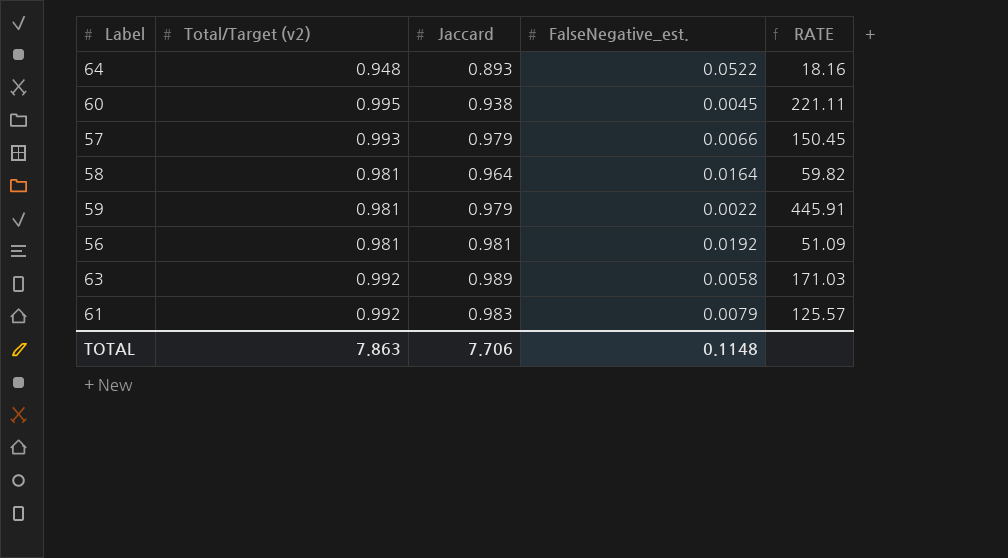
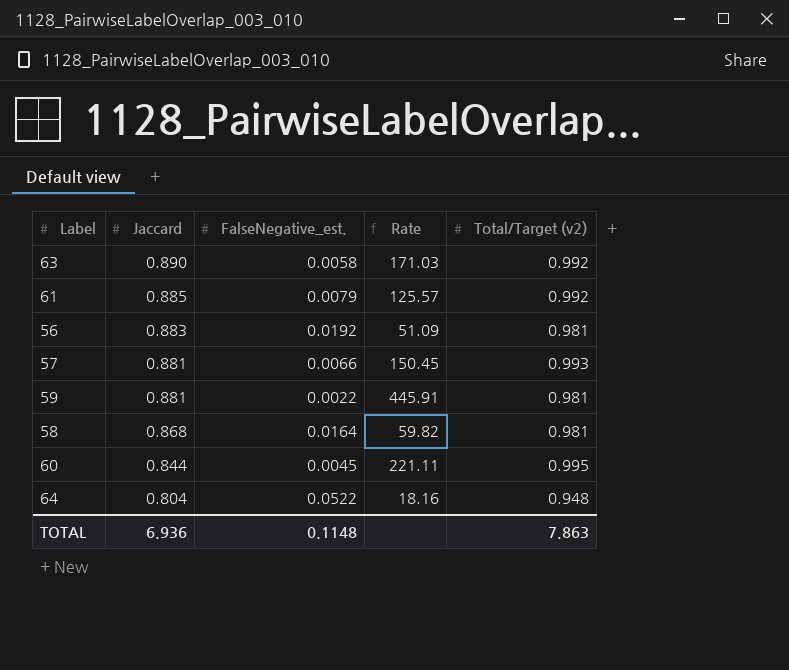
row order: none -> Jaccard descending
column name: RATE -> Rate
column Total/Target (v2) | position: 2 -> 5
63 | Jaccard: 0.989 -> 0.890
61 | Jaccard: 0.983 -> 0.885
56 | Jaccard: 0.981 -> 0.883
57 | Jaccard: 0.979 -> 0.881
59 | Jaccard: 0.979 -> 0.881
58 | Jaccard: 0.964 -> 0.868
60 | Jaccard: 0.938 -> 0.844
64 | Jaccard: 0.893 -> 0.804
TOTAL | Jaccard: 7.706 -> 6.936

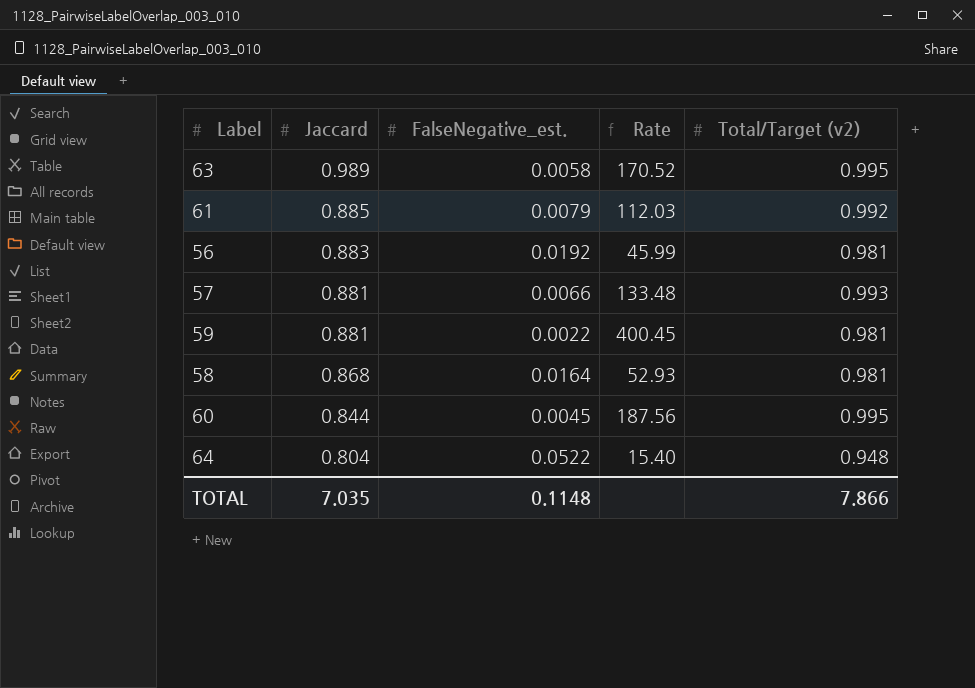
column Rate | formula: [Total/Target (v2)] / [FalseNegative_est.] -> [Jaccard] / [FalseNegative_est.]
63 | Jaccard: 0.890 -> 0.989
63 | Total/Target (v2): 0.992 -> 0.995
TOTAL | Jaccard: 6.936 -> 7.035
TOTAL | Total/Target (v2): 7.863 -> 7.866

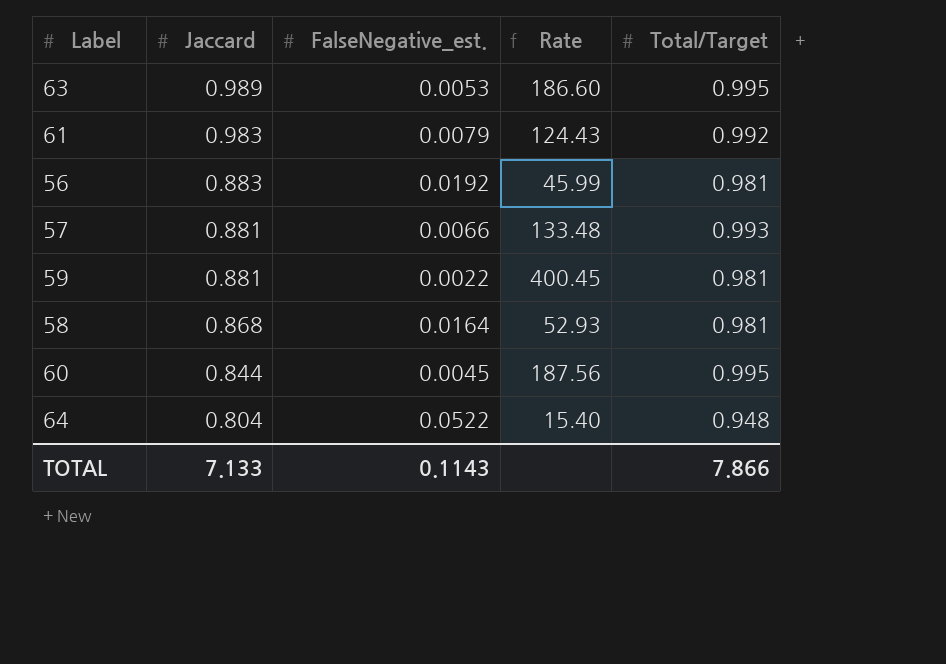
column name: Total/Target (v2) -> Total/Target
63 | FalseNegative_est.: 0.0058 -> 0.0053
63 | Rate: 170.52 -> 186.60
61 | Jaccard: 0.885 -> 0.983
61 | Rate: 112.03 -> 124.43
TOTAL | Jaccard: 7.035 -> 7.133
TOTAL | FalseNegative_est.: 0.1148 -> 0.1143

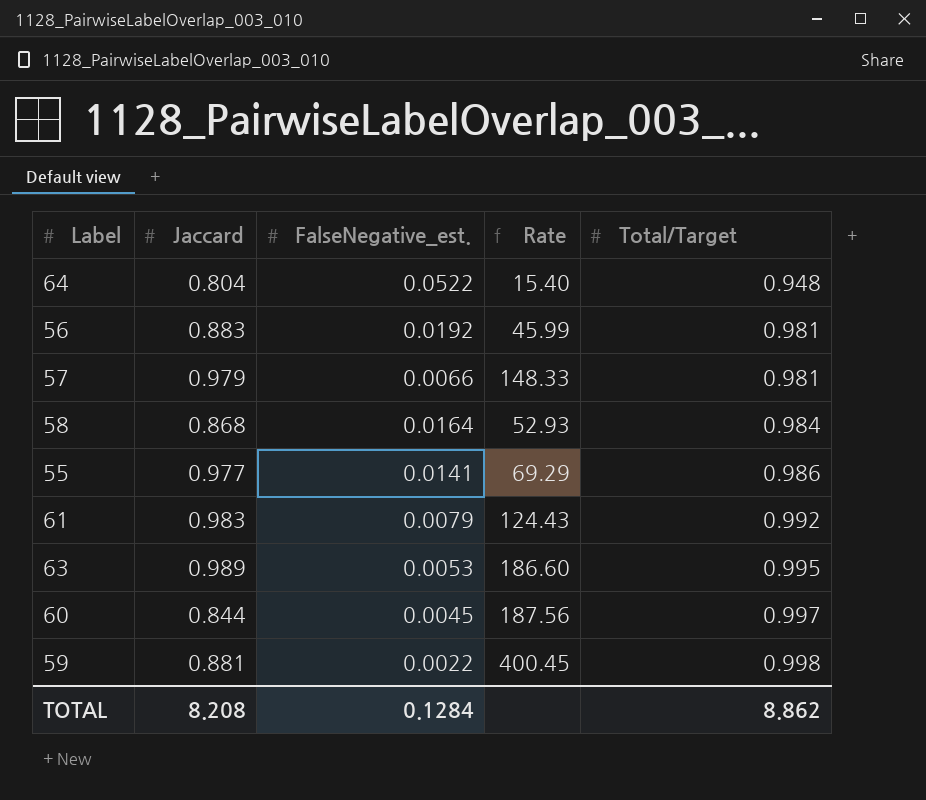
row order: Jaccard descending -> Total/Target ascending
57 | Jaccard: 0.881 -> 0.979
57 | Rate: 133.48 -> 148.33
57 | Total/Target: 0.993 -> 0.981
58 | Total/Target: 0.981 -> 0.984
row 55: none -> 0.977 | 0.0141 | 69.29 | 0.986
60 | Total/Target: 0.995 -> 0.997
59 | Total/Target: 0.981 -> 0.998
TOTAL | Jaccard: 7.133 -> 8.208
TOTAL | FalseNegative_est.: 0.1143 -> 0.1284
TOTAL | Total/Target: 7.866 -> 8.862

